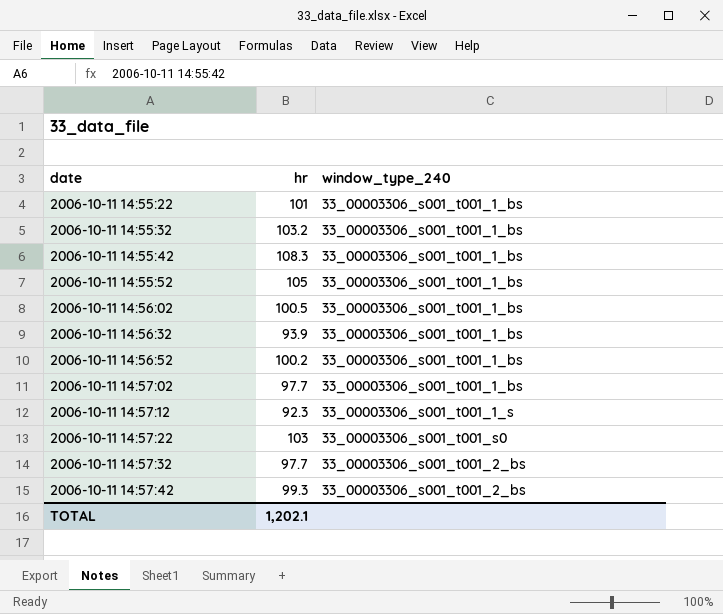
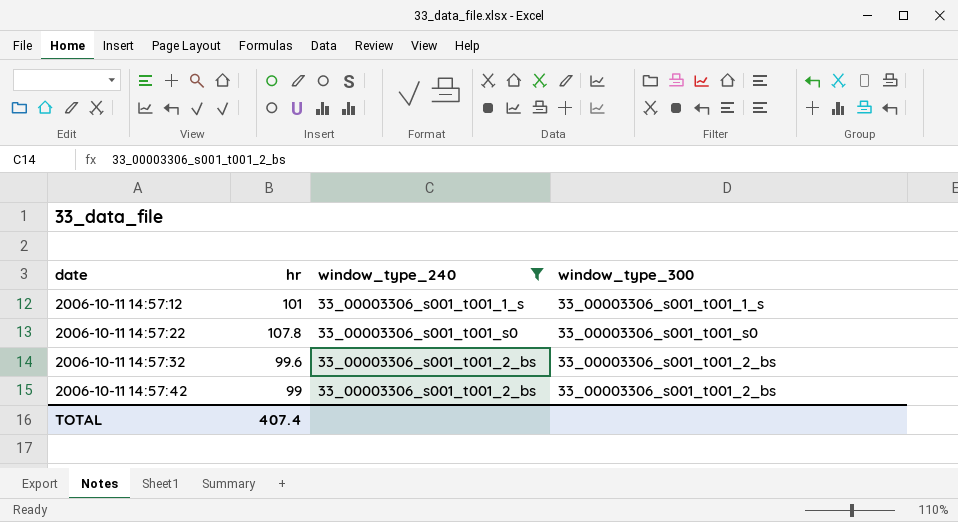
filter: none -> window_type_240 != 33_00003306_s001_t001_1_bs
column window_type_300 | position: none -> 4
2006-10-11 14:57:12 | hr: 92.3 -> 101
2006-10-11 14:57:22 | hr: 103 -> 107.8
2006-10-11 14:57:32 | hr: 97.7 -> 99.6
2006-10-11 14:57:42 | hr: 99.3 -> 99
TOTAL | hr: 1,202.1 -> 407.4

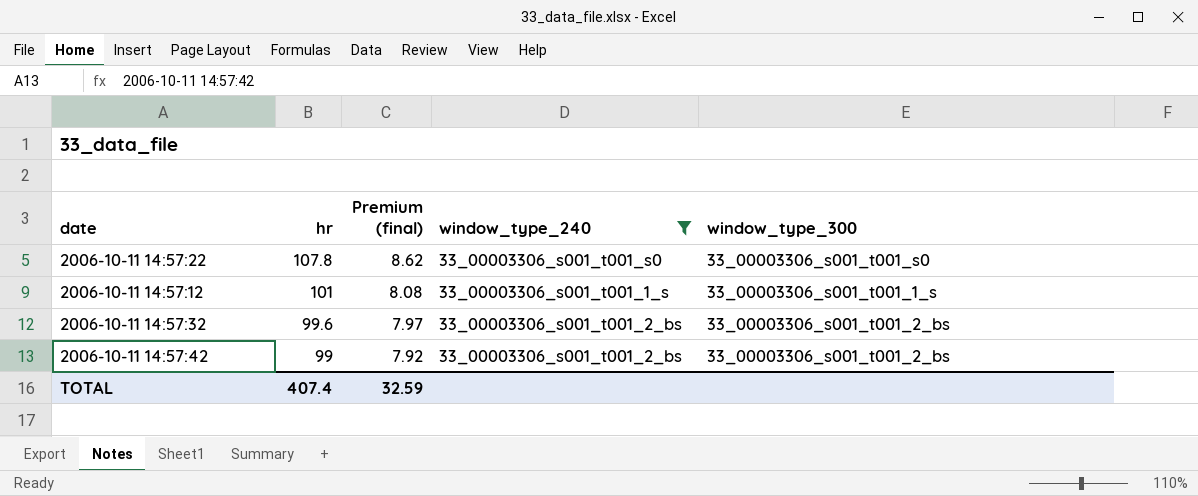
row order: date ascending -> hr descending
column Premium (final) | formula: none -> [hr] * 0.08

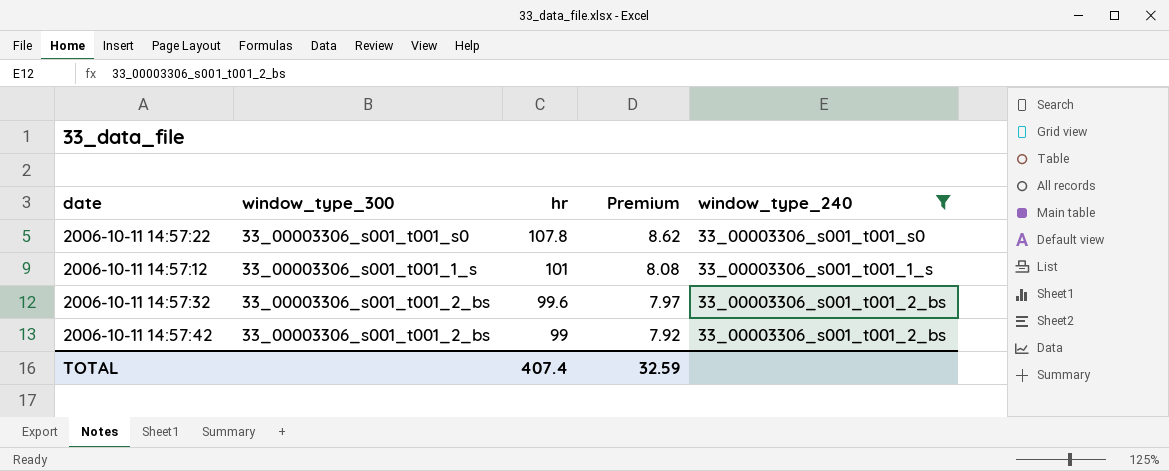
column window_type_300 | position: 5 -> 2
column name: Premium (final) -> Premium

